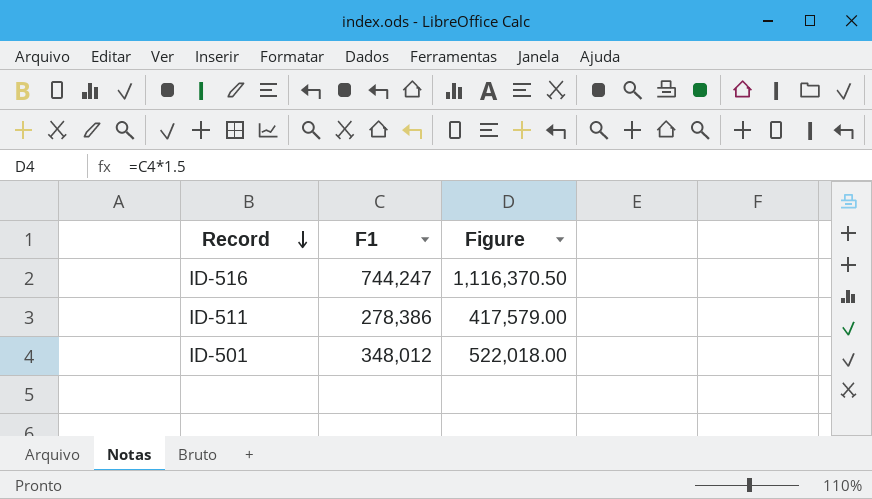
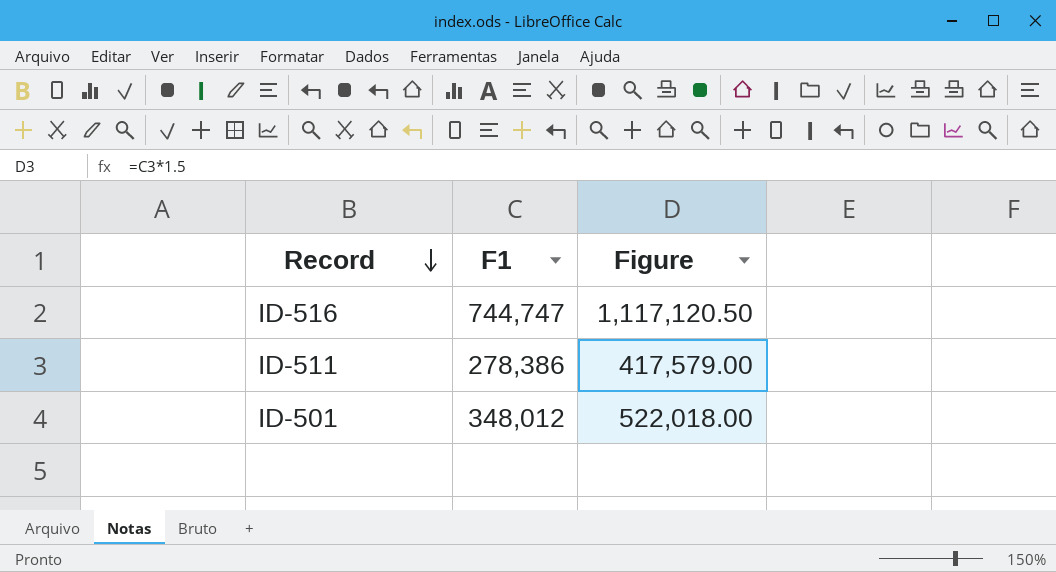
ID-516 | F1: 744,247 -> 744,747
ID-516 | Figure: 1,116,370.50 -> 1,117,120.50

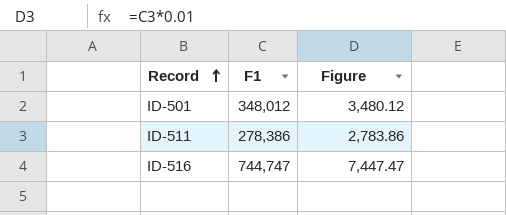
row order: Record descending -> Record ascending
column Figure | formula: [F1] * 1.5 -> [F1] * 0.01

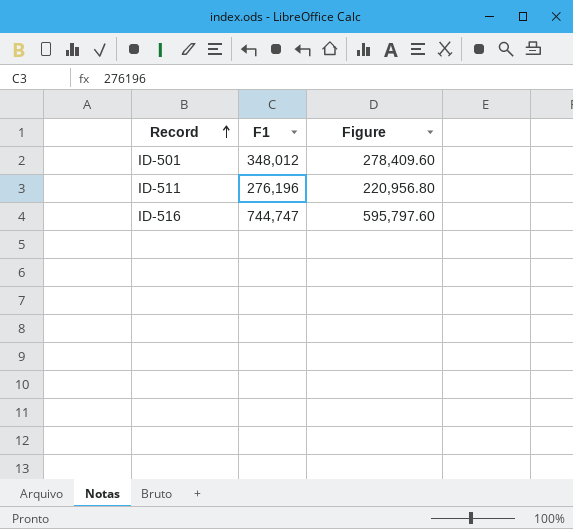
column Figure | formula: [F1] * 0.01 -> [F1] * 0.8
ID-511 | F1: 278,386 -> 276,196

